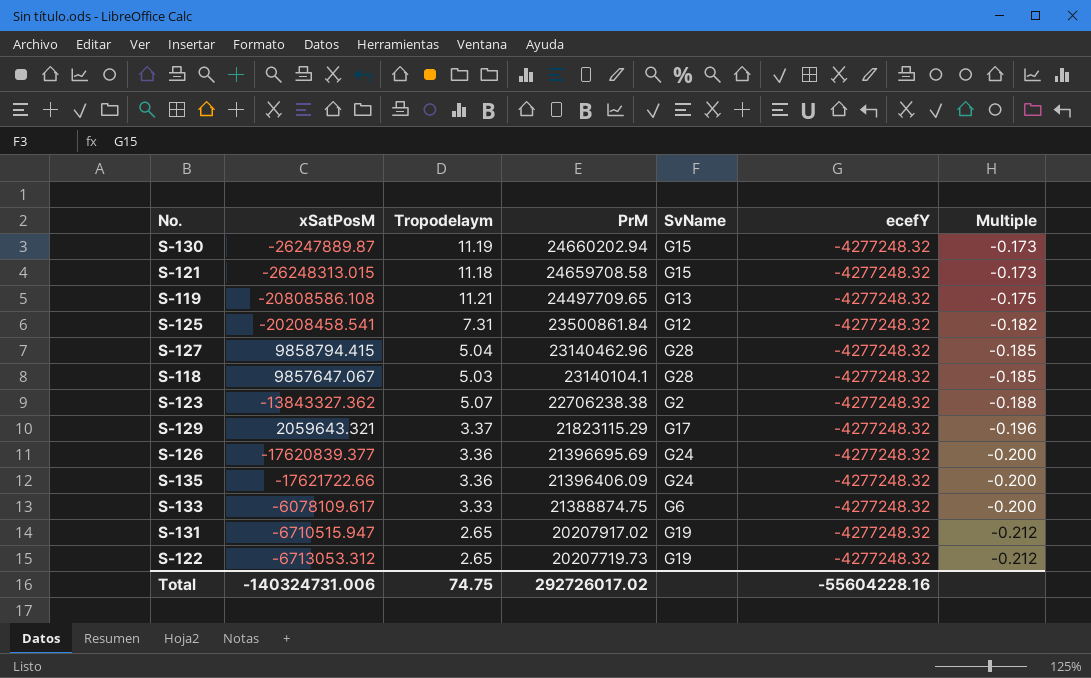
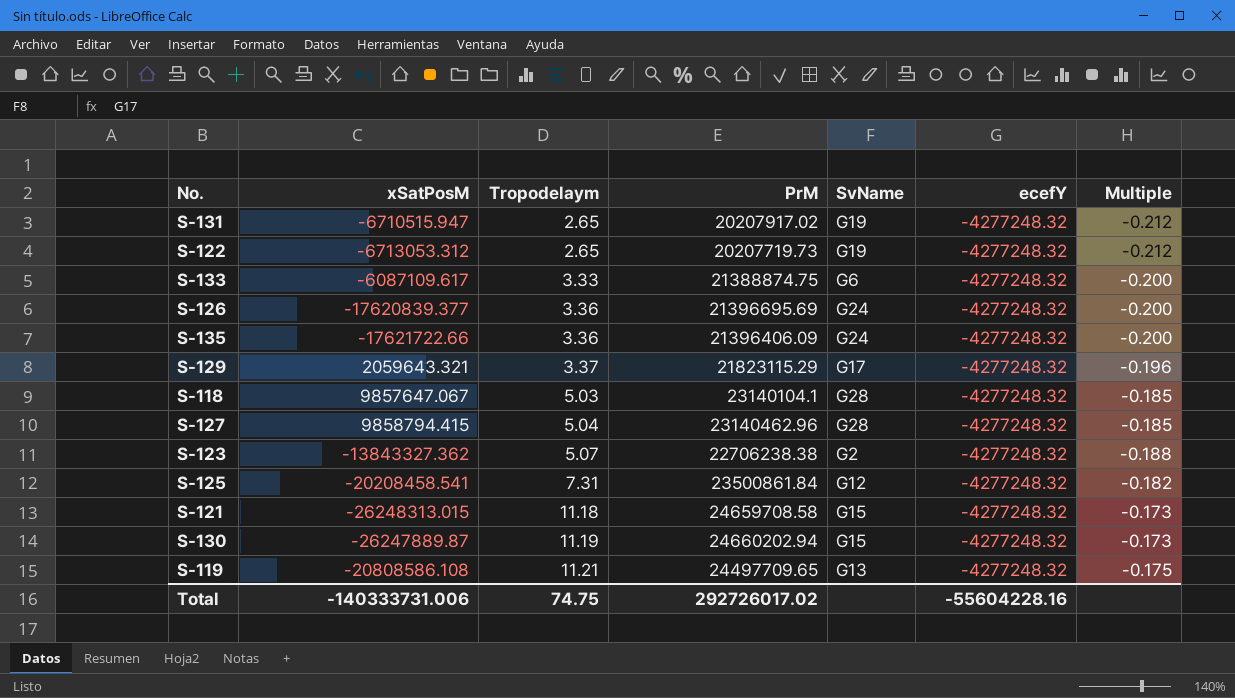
row order: PrM descending -> Tropodelaym ascending
S-133 | xSatPosM: -6078109.617 -> -6087109.617
Total | xSatPosM: -140324731.006 -> -140333731.006

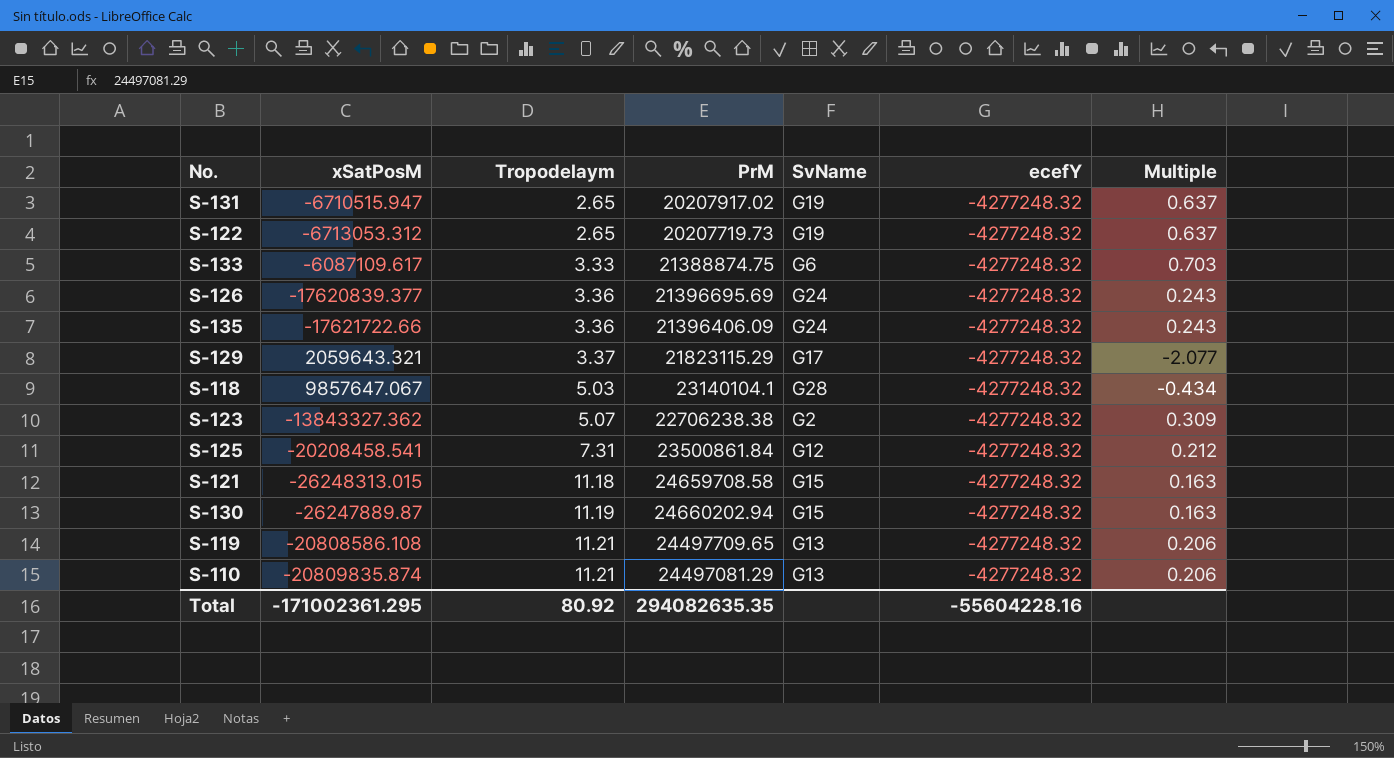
column Multiple | formula: [ecefY] / [PrM] -> [ecefY] / [xSatPosM]
row S-127: 9858794.415 | 5.04 | 23140462.96 | G28 | -4277248.32 | -0.185 -> none
row S-110: none -> -20809835.874 | 11.21 | 24497081.29 | G13 | -4277248.32 | 0.206
Total | xSatPosM: -140333731.006 -> -171002361.295
Total | Tropodelaym: 74.75 -> 80.92
Total | PrM: 292726017.02 -> 294082635.35

